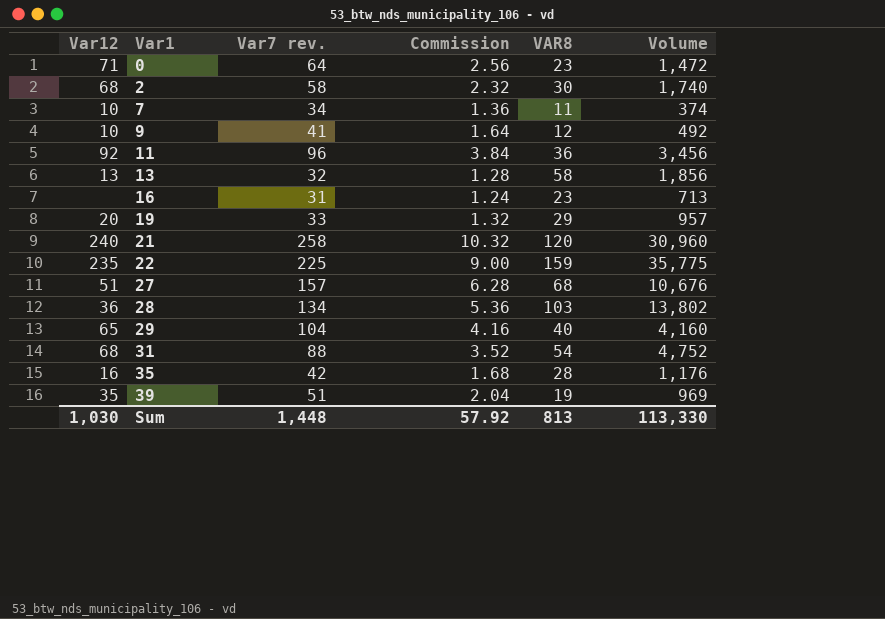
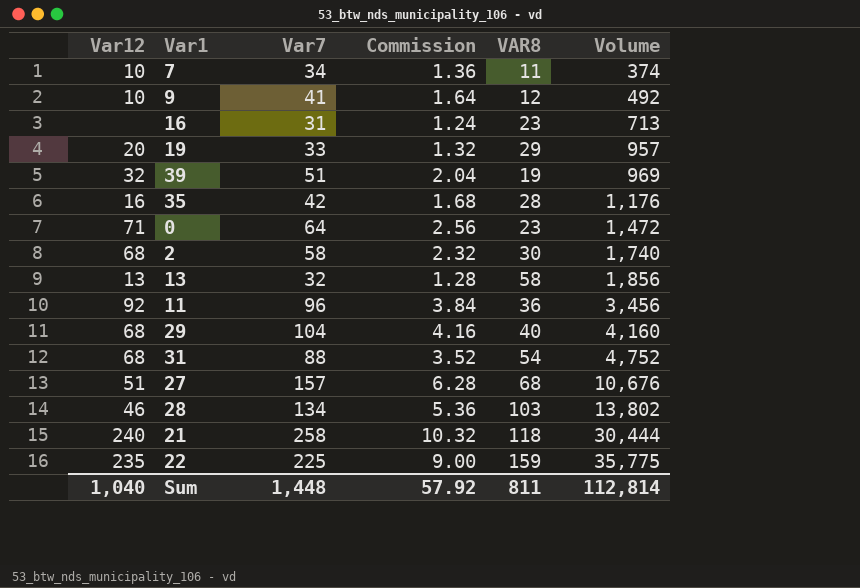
row order: Var1 ascending -> Volume ascending
column name: Var7 rev. -> Var7
39 | Var12: 35 -> 32
29 | Var12: 65 -> 68
28 | Var12: 36 -> 46
21 | VAR8: 120 -> 118
21 | Volume: 30,960 -> 30,444
Sum | Var12: 1,030 -> 1,040
Sum | VAR8: 813 -> 811
Sum | Volume: 113,330 -> 112,814

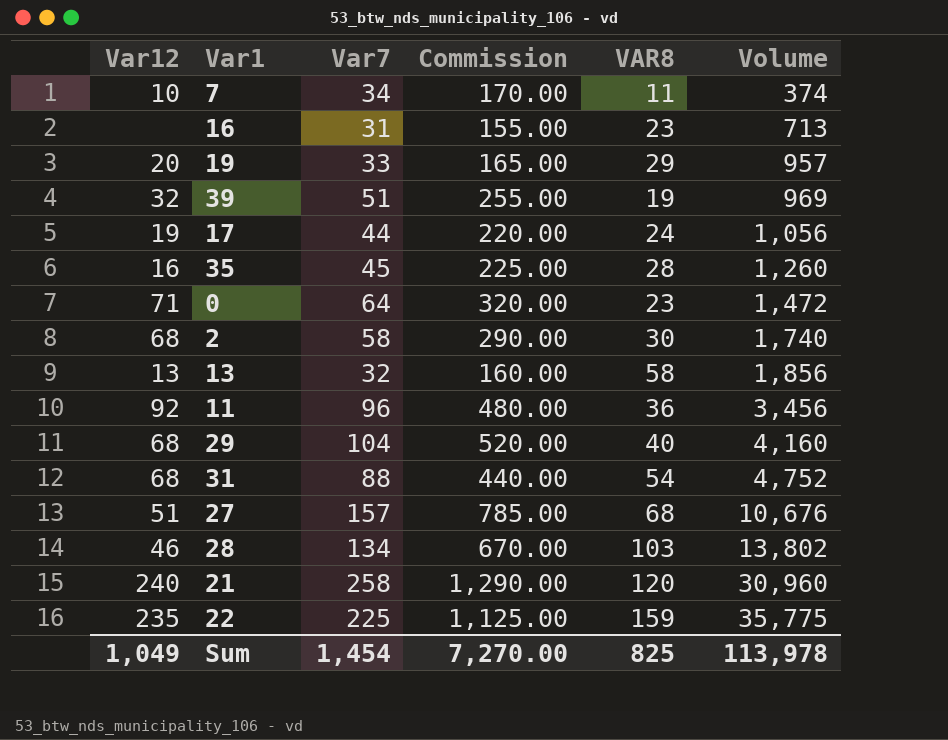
column Commission | formula: [Var7] * 0.04 -> [Var7] * 5
row 9: 10 | 41 | 1.64 | 12 | 492 -> none
row 17: none -> 19 | 44 | 220.00 | 24 | 1,056
35 | Var7: 42 -> 45
35 | Volume: 1,176 -> 1,260
21 | VAR8: 118 -> 120
21 | Volume: 30,444 -> 30,960
Sum | Var12: 1,040 -> 1,049
Sum | Var7: 1,448 -> 1,454
Sum | Commission: 57.92 -> 7,270.00
Sum | VAR8: 811 -> 825
Sum | Volume: 112,814 -> 113,978

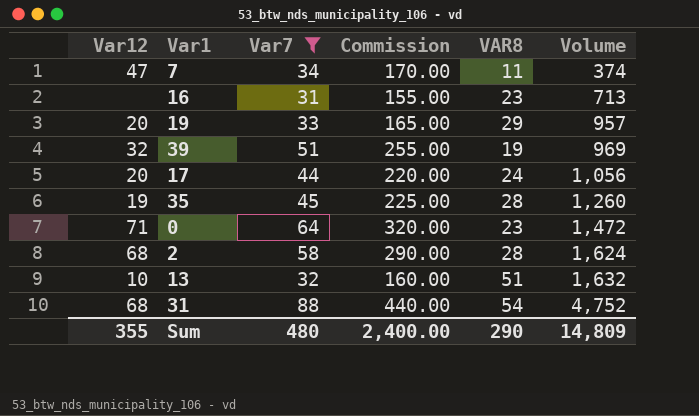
filter: none -> Var7 <= 88
7 | Var12: 10 -> 47
17 | Var12: 19 -> 20
35 | Var12: 16 -> 19
2 | VAR8: 30 -> 28
2 | Volume: 1,740 -> 1,624
13 | Var12: 13 -> 10
13 | VAR8: 58 -> 51
13 | Volume: 1,856 -> 1,632
Sum | Var12: 1,049 -> 355
Sum | Var7: 1,454 -> 480
Sum | Commission: 7,270.00 -> 2,400.00
Sum | VAR8: 825 -> 290
Sum | Volume: 113,978 -> 14,809

